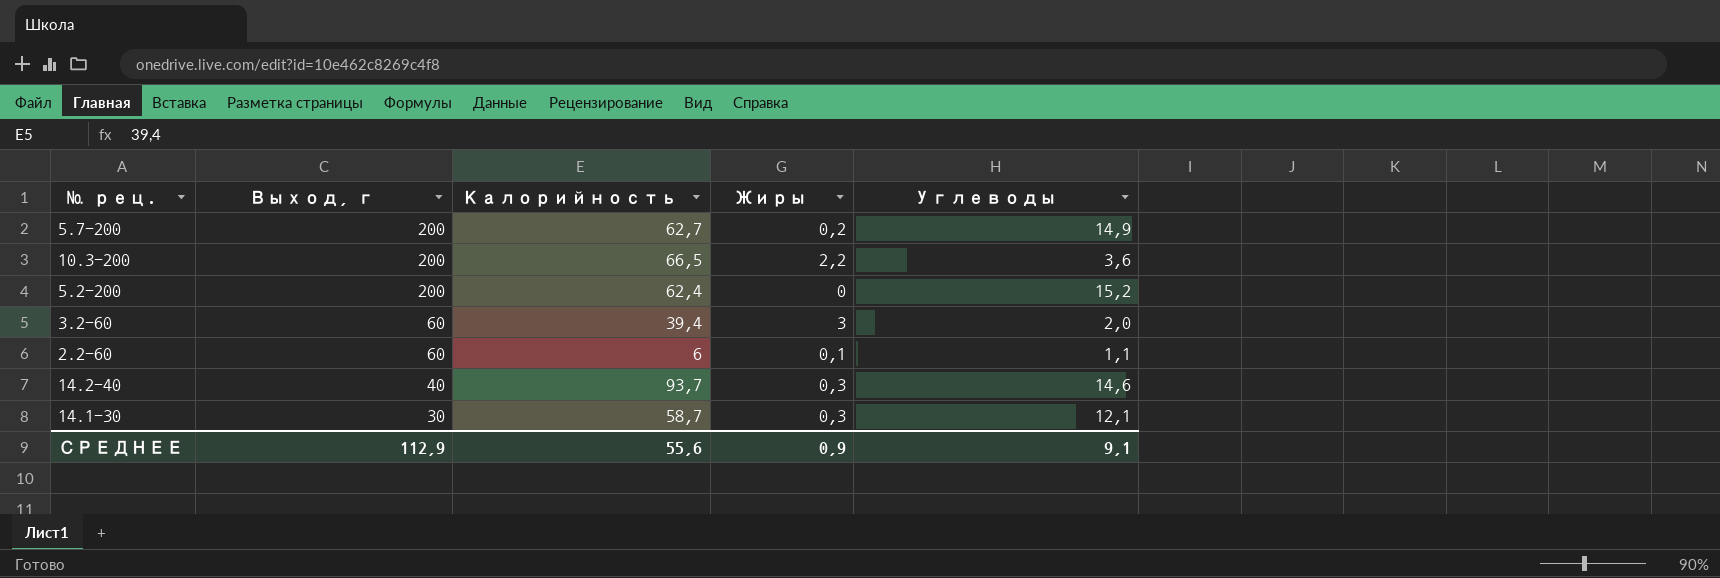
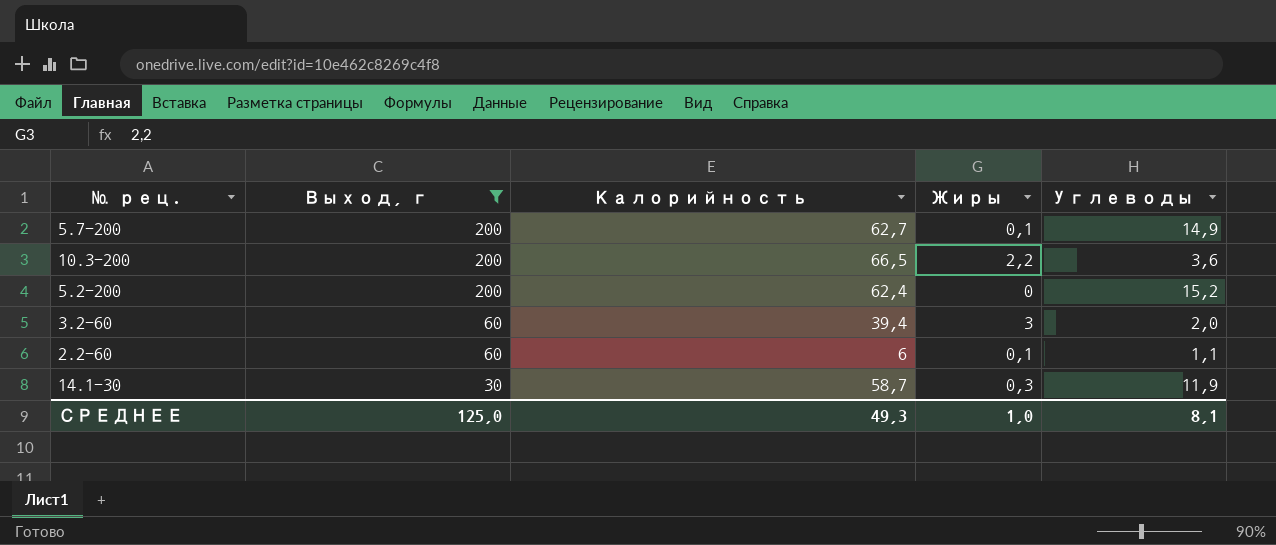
filter: none -> Выход, г != 40
5.7-200 | Жиры: 0,2 -> 0,1
14.1-30 | Углеводы: 12,1 -> 11,9
СРЕДНЕЕ | Выход, г: 112,9 -> 125,0
СРЕДНЕЕ | Калорийность: 55,6 -> 49,3
СРЕДНЕЕ | Жиры: 0,9 -> 1,0
СРЕДНЕЕ | Углеводы: 9,1 -> 8,1

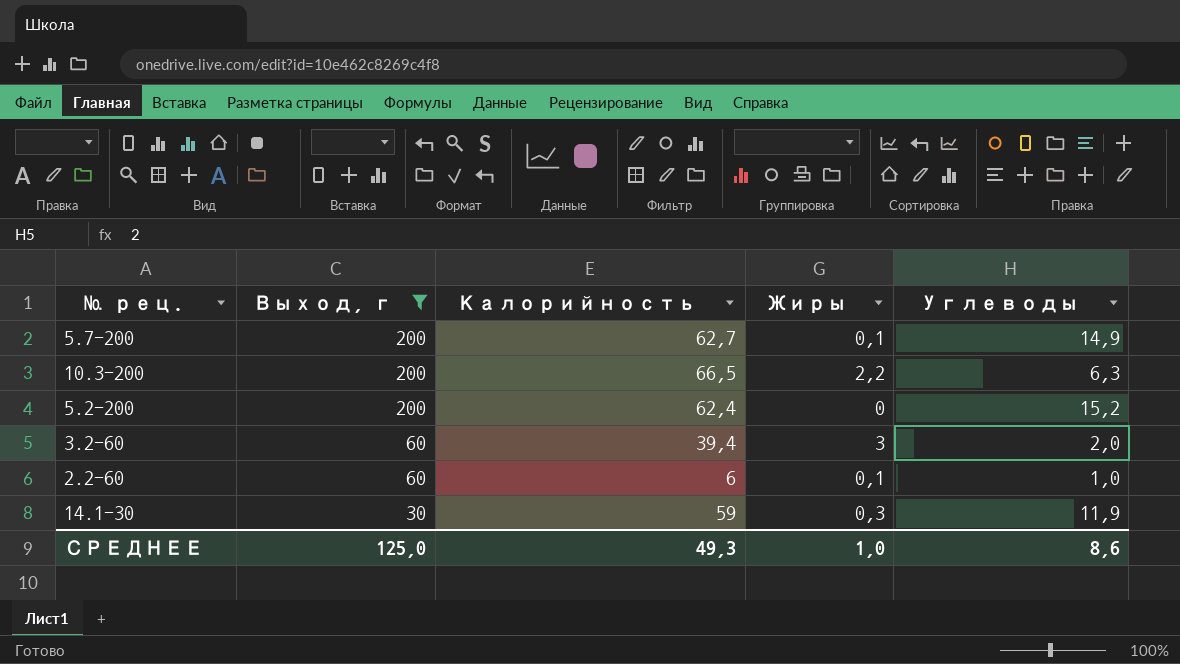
10.3-200 | Углеводы: 3,6 -> 6,3
2.2-60 | Углеводы: 1,1 -> 1,0
14.1-30 | Калорийность: 58,7 -> 59
СРЕДНЕЕ | Углеводы: 8,1 -> 8,6

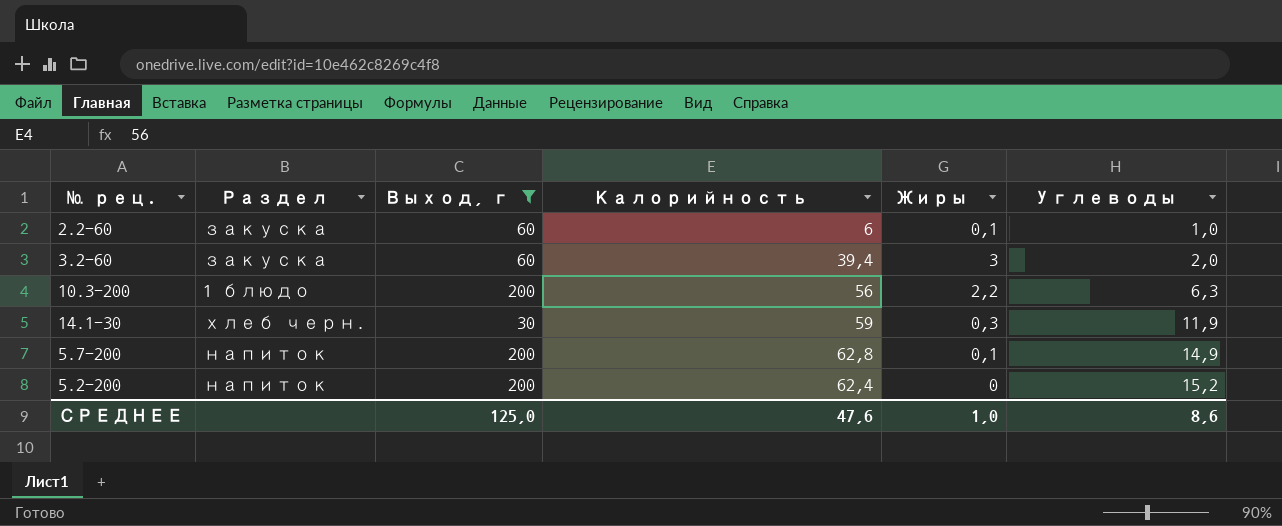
row order: Выход, г descending -> Углеводы ascending
column Раздел | position: none -> 2
10.3-200 | Калорийность: 66,5 -> 56
5.7-200 | Калорийность: 62,7 -> 62,8
СРЕДНЕЕ | Калорийность: 49,3 -> 47,6

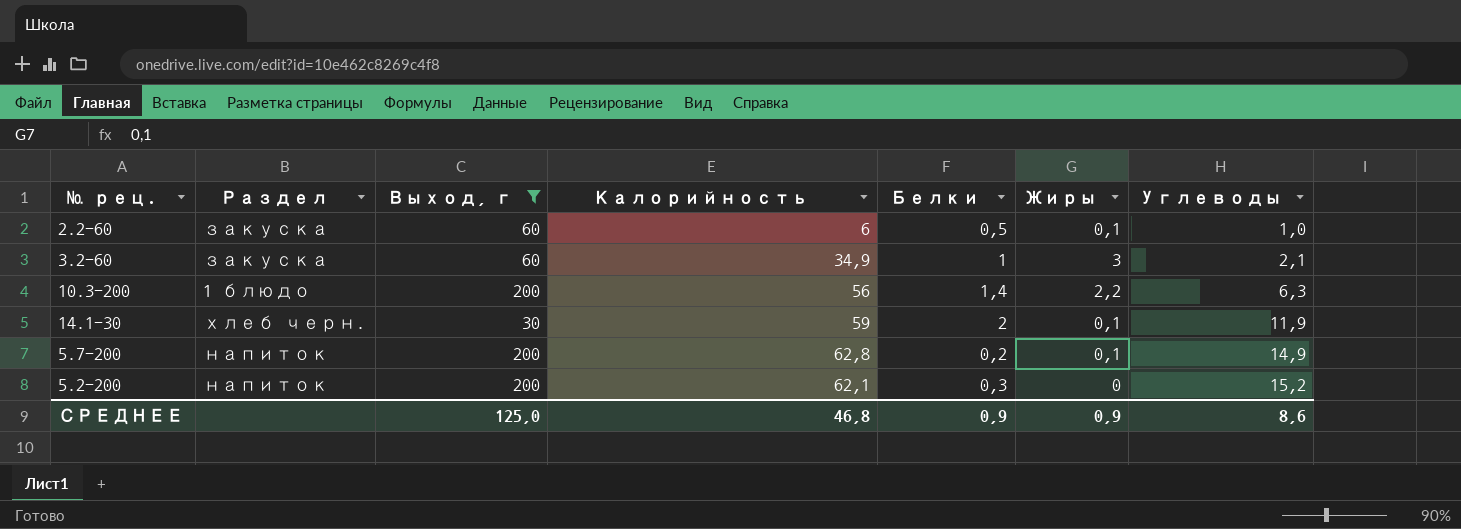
column Белки | position: none -> 5
3.2-60 | Калорийность: 39,4 -> 34,9
3.2-60 | Углеводы: 2,0 -> 2,1
14.1-30 | Жиры: 0,3 -> 0,1
5.2-200 | Калорийность: 62,4 -> 62,1
СРЕДНЕЕ | Калорийность: 47,6 -> 46,8
СРЕДНЕЕ | Жиры: 1,0 -> 0,9

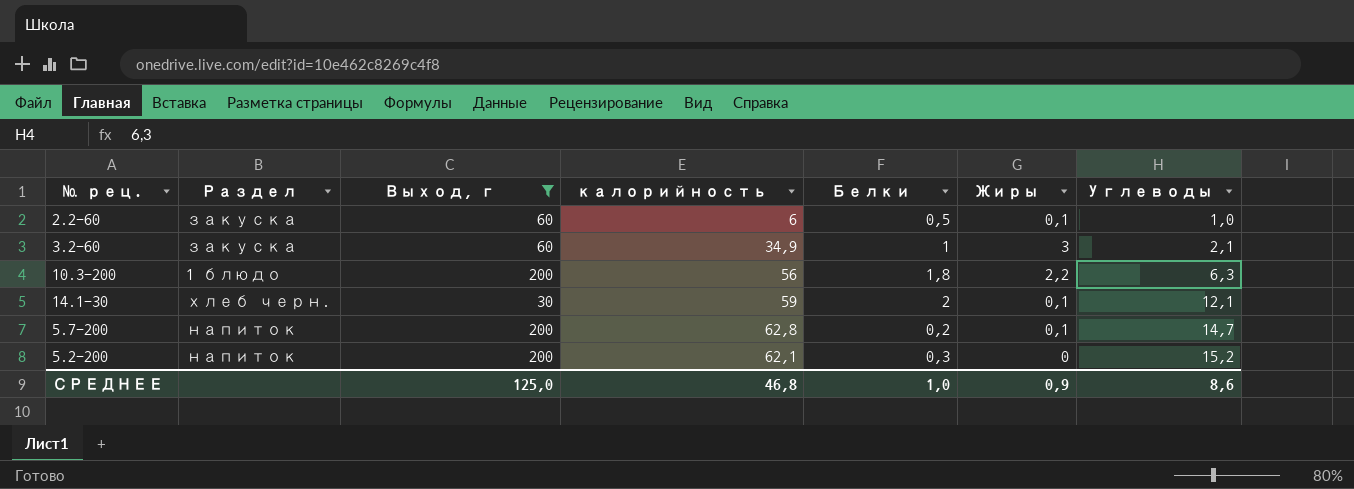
column name: Калорийность -> калорийность
10.3-200 | Белки: 1,4 -> 1,8
14.1-30 | Углеводы: 11,9 -> 12,1
5.7-200 | Углеводы: 14,9 -> 14,7
СРЕДНЕЕ | Белки: 0,9 -> 1,0

